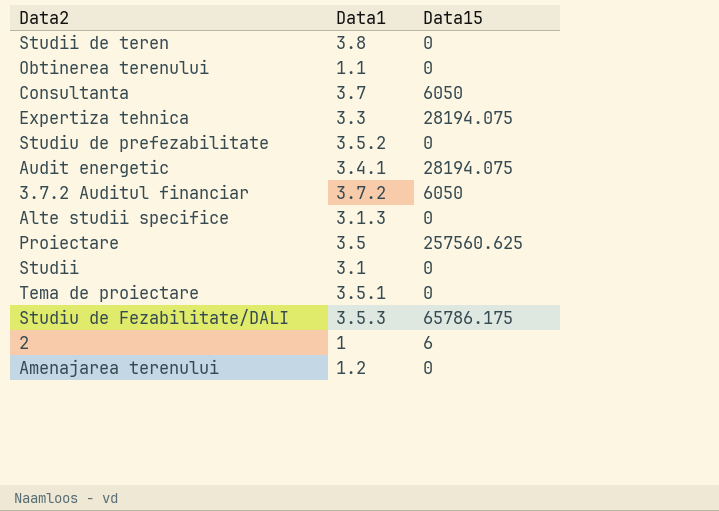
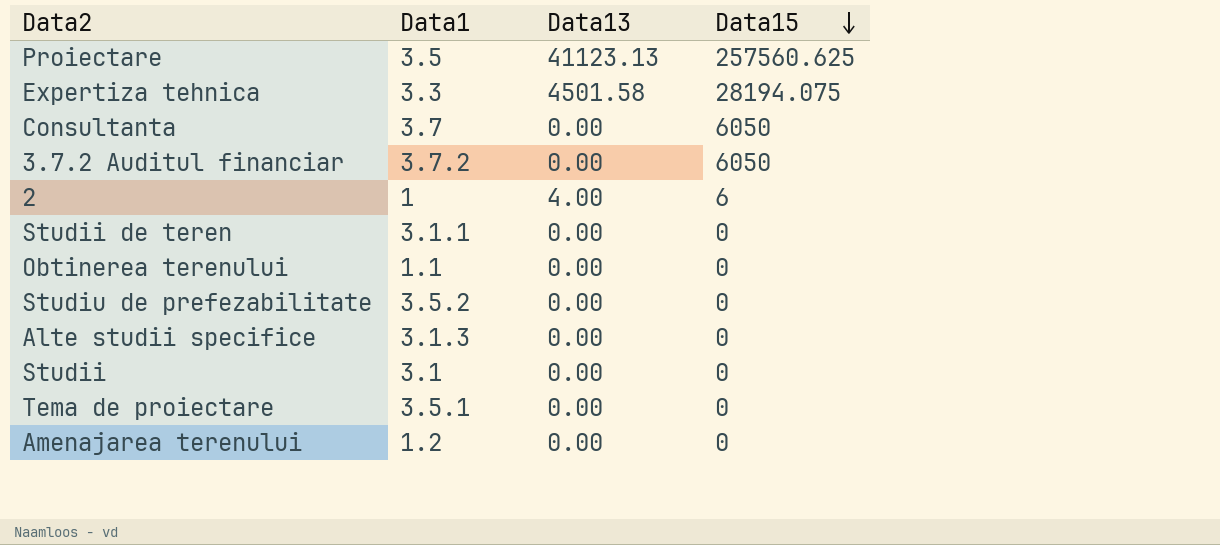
row order: none -> Data15 descending
column Data13 | position: none -> 3
row Audit energetic: 3.4.1 | 28194.075 -> none
row Studiu de Fezabilitate/DALI: 3.5.3 | 65786.175 -> none
Studii de teren | Data1: 3.8 -> 3.1.1

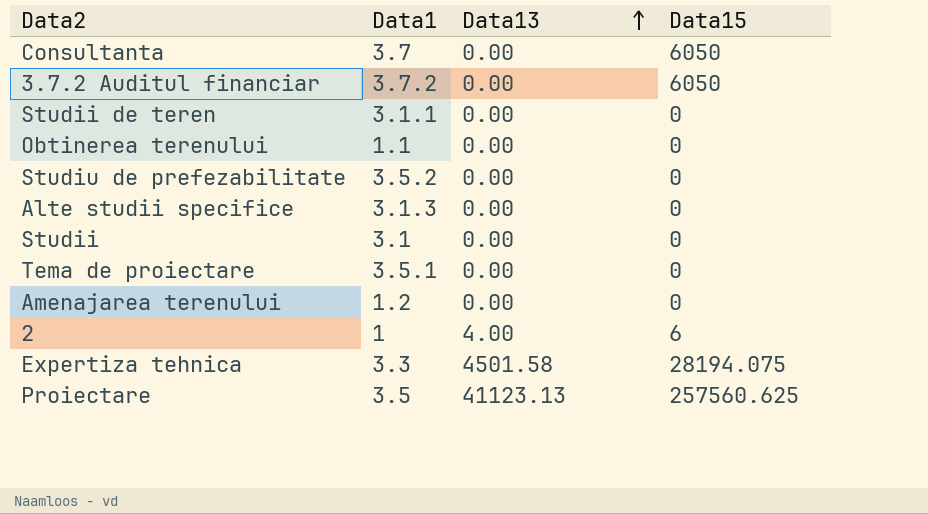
row order: Data15 descending -> Data13 ascending

